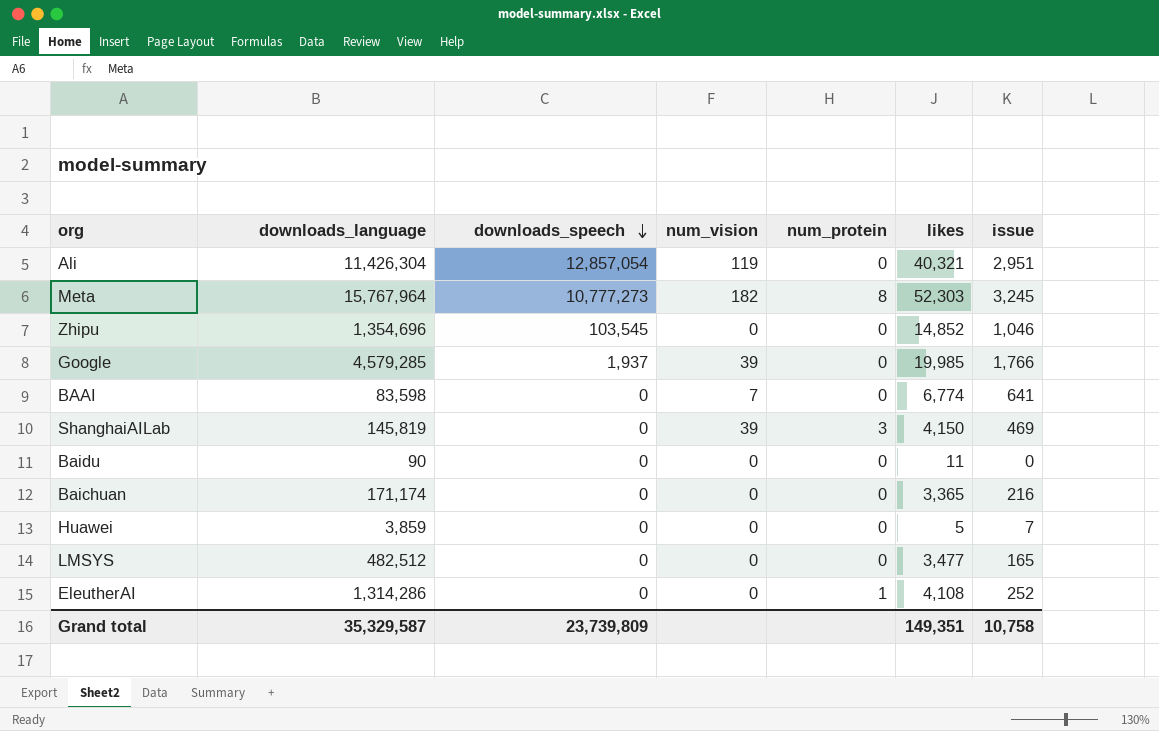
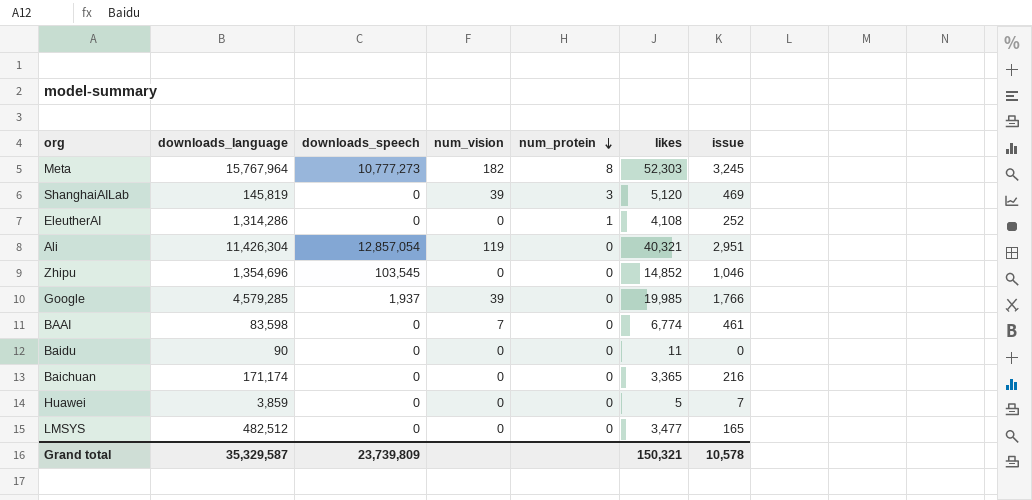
row order: downloads_speech descending -> num_protein descending
ShanghaiAILab | likes: 4,150 -> 5,120
BAAI | issue: 641 -> 461
Grand total | likes: 149,351 -> 150,321
Grand total | issue: 10,758 -> 10,578

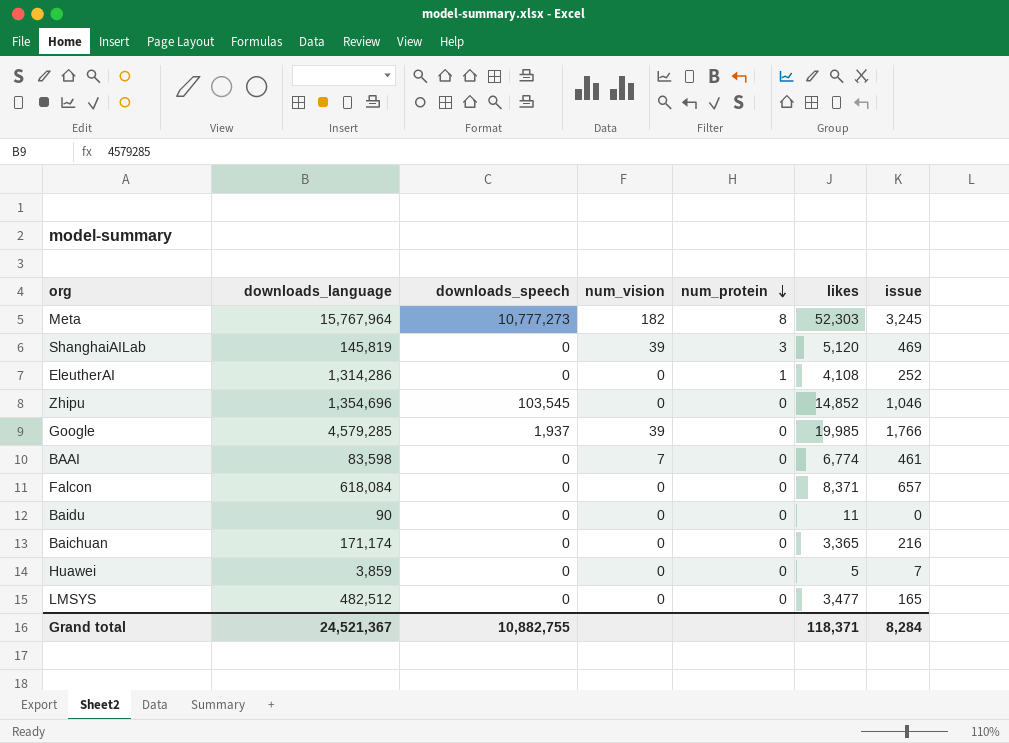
row Ali: 11,426,304 | 12,857,054 | 119 | 0 | 40,321 | 2,951 -> none
row Falcon: none -> 618,084 | 0 | 0 | 0 | 8,371 | 657
Grand total | downloads_language: 35,329,587 -> 24,521,367
Grand total | downloads_speech: 23,739,809 -> 10,882,755
Grand total | likes: 150,321 -> 118,371
Grand total | issue: 10,578 -> 8,284

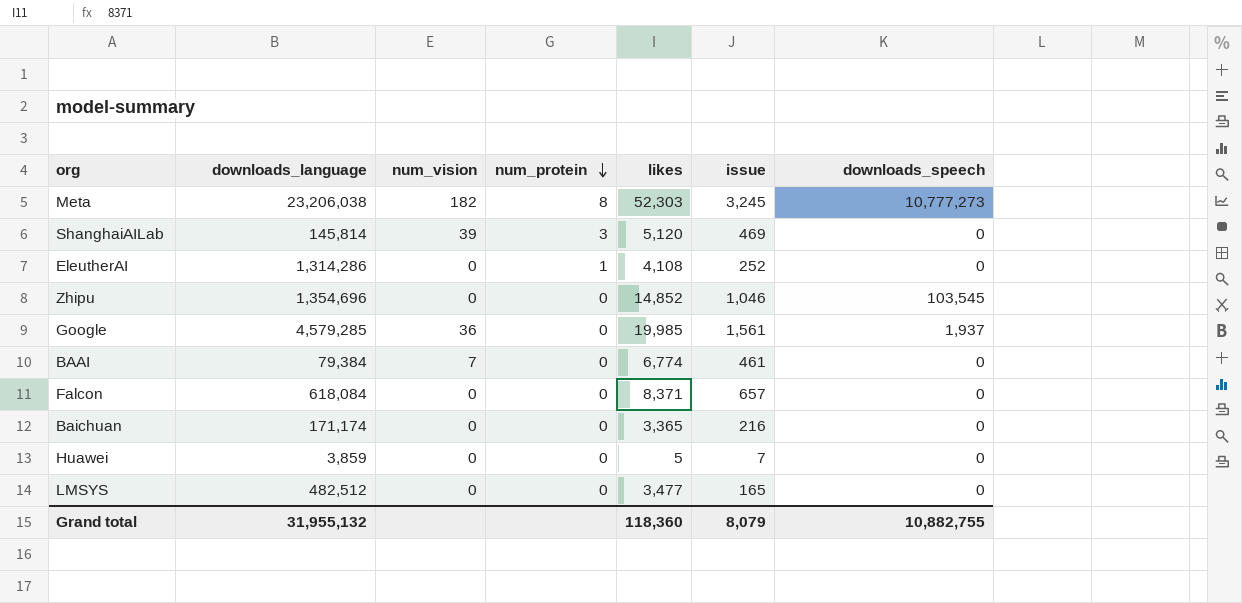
column downloads_speech | position: 3 -> 7
row Baidu: 90 | 0 | 0 | 0 | 11 | 0 -> none
Meta | downloads_language: 15,767,964 -> 23,206,038
ShanghaiAILab | downloads_language: 145,819 -> 145,814
Google | num_vision: 39 -> 36
Google | issue: 1,766 -> 1,561
BAAI | downloads_language: 83,598 -> 79,384
Grand total | downloads_language: 24,521,367 -> 31,955,132
Grand total | likes: 118,371 -> 118,360
Grand total | issue: 8,284 -> 8,079

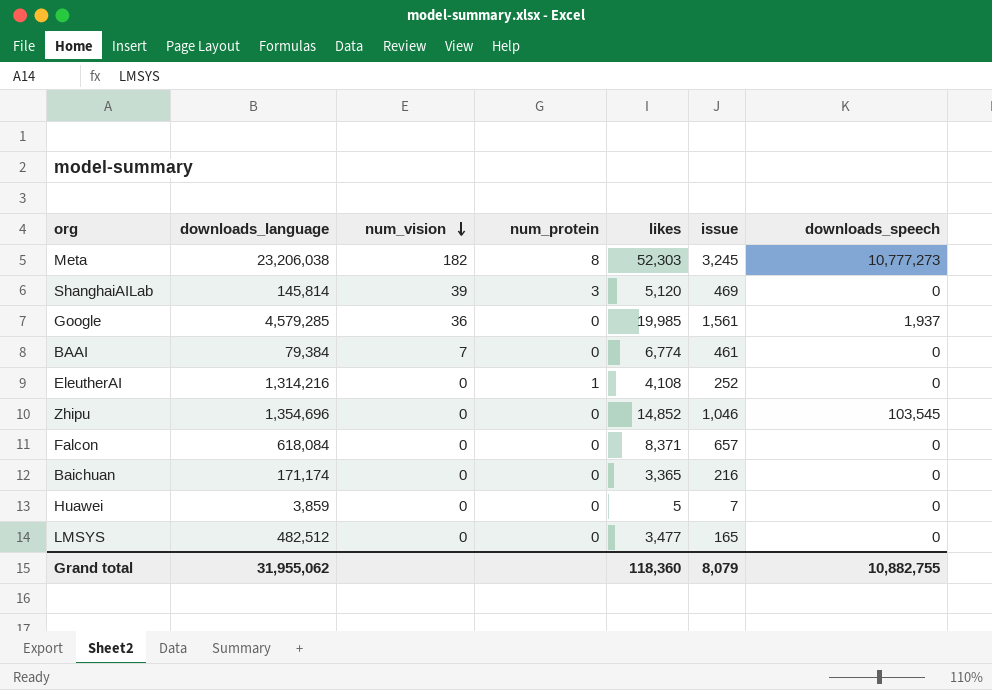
row order: num_protein descending -> num_vision descending
EleutherAI | downloads_language: 1,314,286 -> 1,314,216
Grand total | downloads_language: 31,955,132 -> 31,955,062

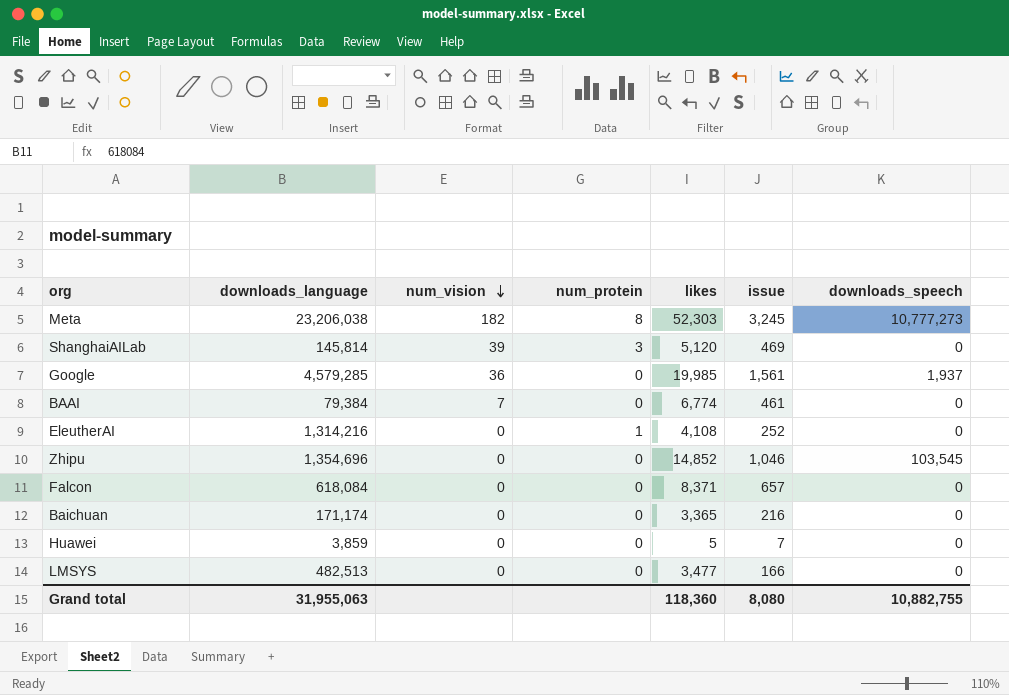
LMSYS | downloads_language: 482,512 -> 482,513
LMSYS | issue: 165 -> 166
Grand total | downloads_language: 31,955,062 -> 31,955,063
Grand total | issue: 8,079 -> 8,080

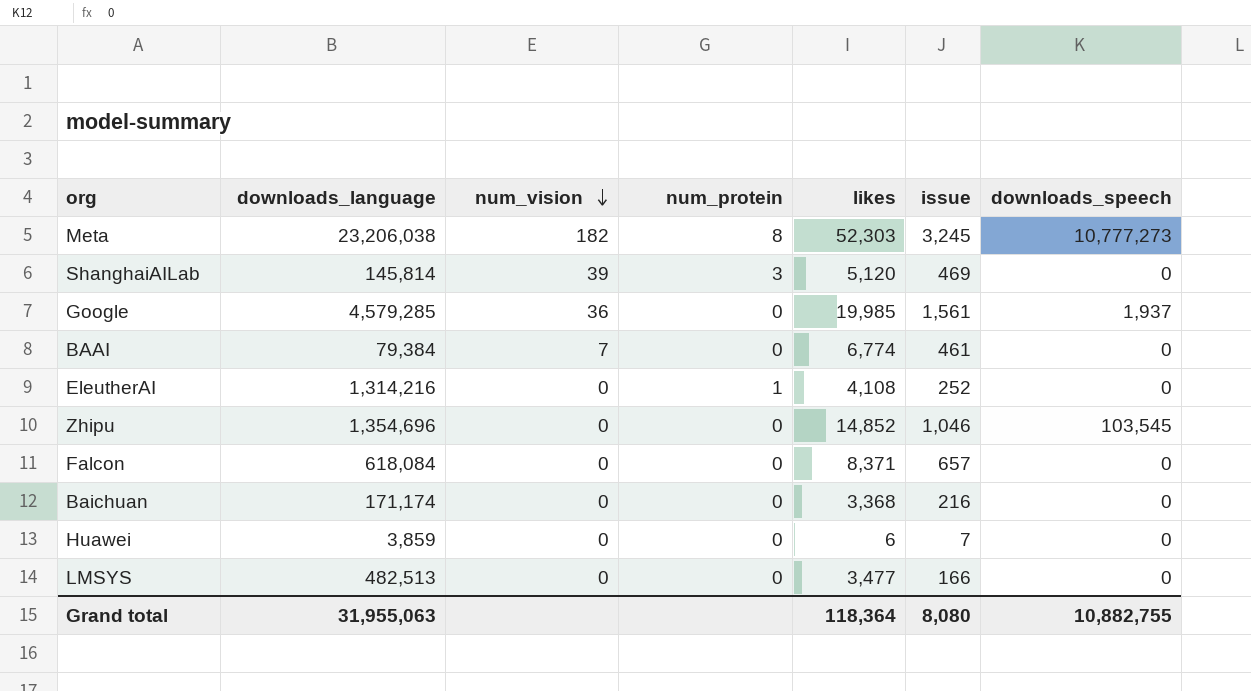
Baichuan | likes: 3,365 -> 3,368
Huawei | likes: 5 -> 6
Grand total | likes: 118,360 -> 118,364

